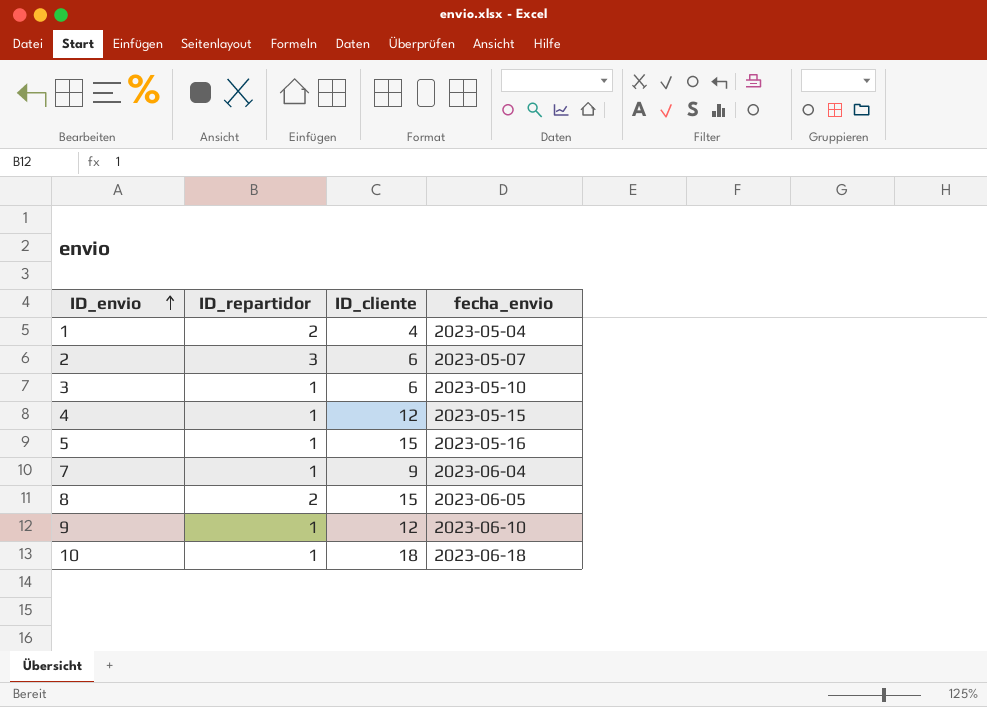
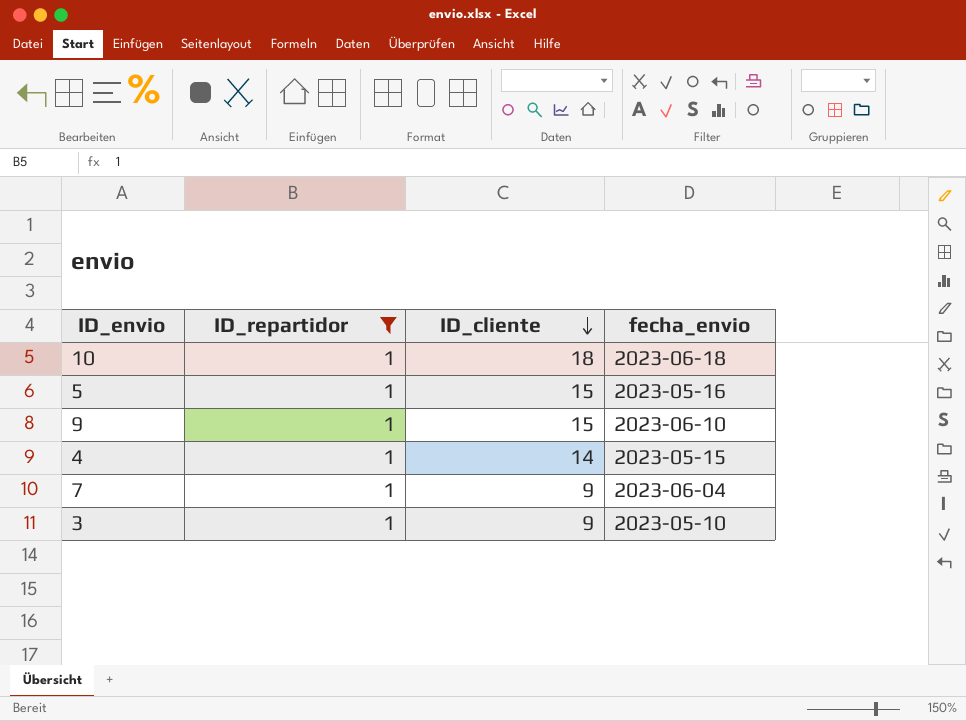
filter: none -> ID_repartidor = 1
row order: ID_envio ascending -> ID_cliente descending
9 | ID_cliente: 12 -> 15
4 | ID_cliente: 12 -> 14
3 | ID_cliente: 6 -> 9

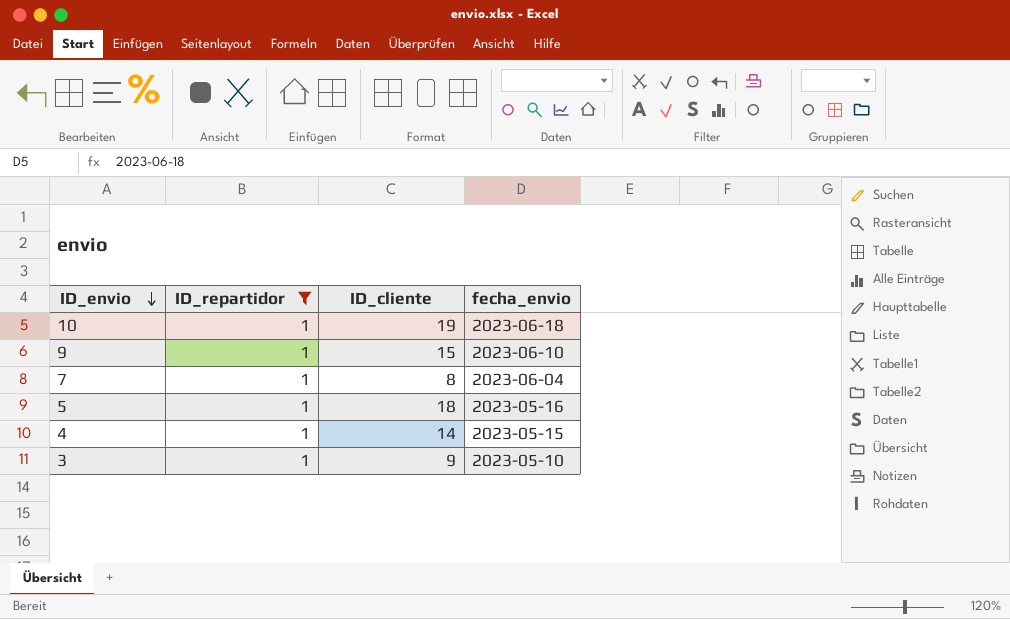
row order: ID_cliente descending -> ID_envio descending
10 | ID_cliente: 18 -> 19
7 | ID_cliente: 9 -> 8
5 | ID_cliente: 15 -> 18

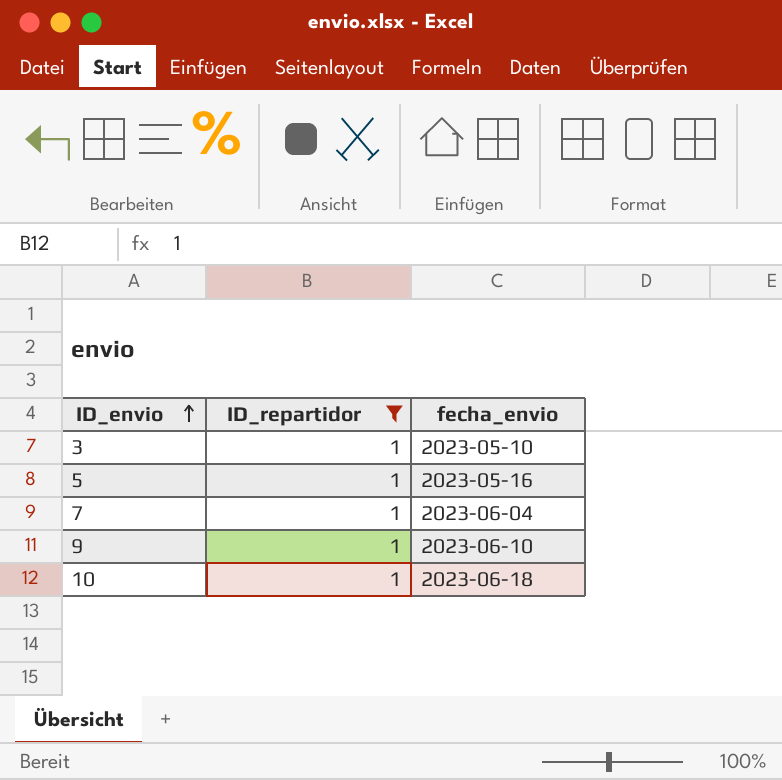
row order: ID_envio descending -> ID_envio ascending
column ID_cliente | position: 3 -> none
row 4: 1 | 14 | 2023-05-15 -> none

